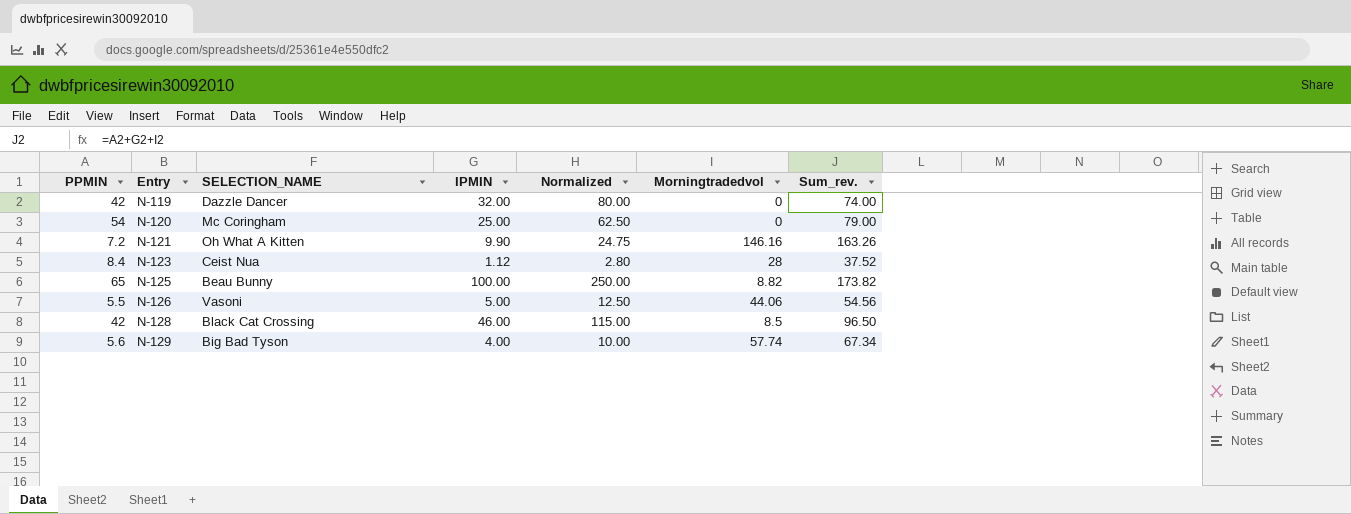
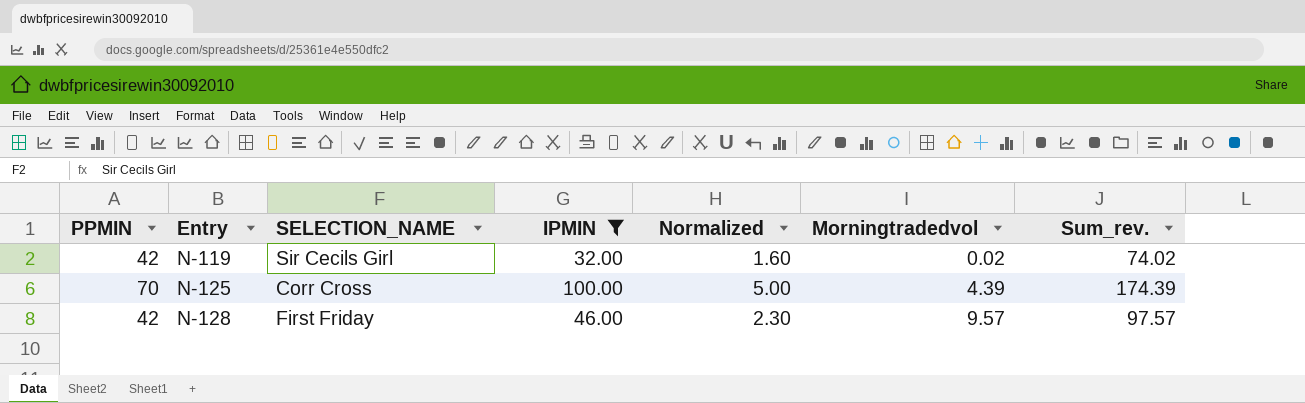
filter: none -> IPMIN >= 32.00
column Normalized | formula: [IPMIN] * 2.5 -> [IPMIN] * 0.05
N-119 | SELECTION_NAME: Dazzle Dancer -> Sir Cecils Girl
N-119 | Morningtradedvol: 0 -> 0.02
N-119 | Sum_rev.: 74.00 -> 74.02
N-125 | PPMIN: 65 -> 70
N-125 | SELECTION_NAME: Beau Bunny -> Corr Cross
N-125 | Morningtradedvol: 8.82 -> 4.39
N-125 | Sum_rev.: 173.82 -> 174.39
N-128 | SELECTION_NAME: Black Cat Crossing -> First Friday
N-128 | Morningtradedvol: 8.5 -> 9.57
N-128 | Sum_rev.: 96.50 -> 97.57

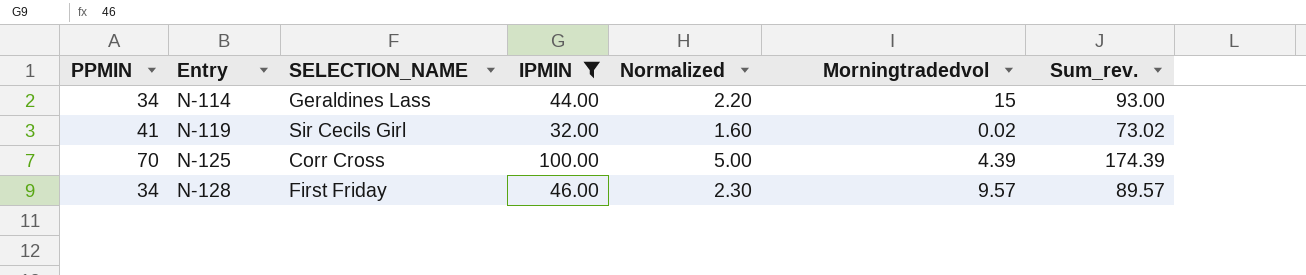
row N-114: none -> 34 | Geraldines Lass | 44.00 | 2.20 | 15 | 93.00
N-119 | PPMIN: 42 -> 41
N-119 | Sum_rev.: 74.02 -> 73.02
N-128 | PPMIN: 42 -> 34
N-128 | Sum_rev.: 97.57 -> 89.57

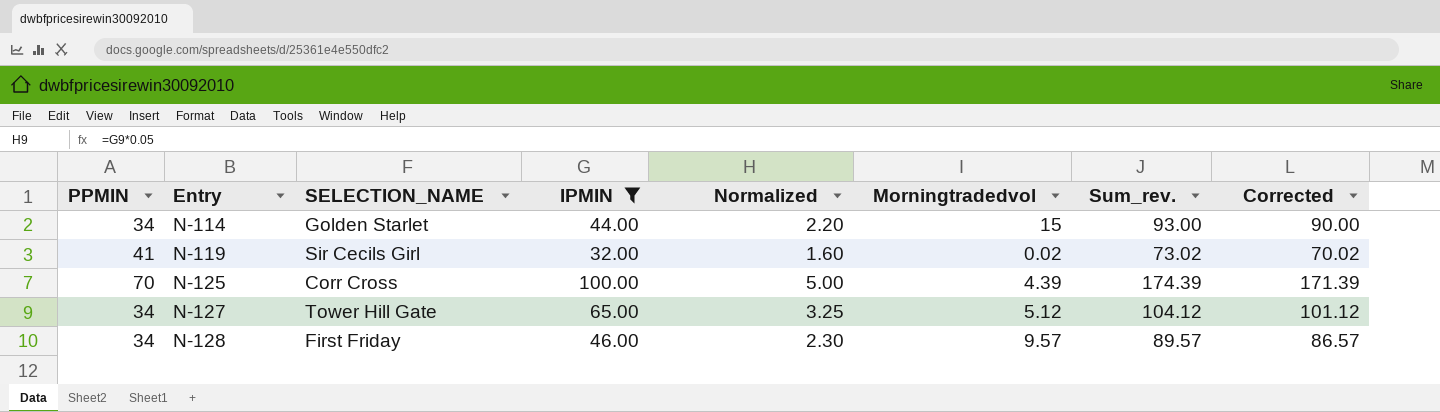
column Corrected | formula: none -> [Sum_rev.] - 3
N-114 | SELECTION_NAME: Geraldines Lass -> Golden Starlet
row N-127: none -> 34 | Tower Hill Gate | 65.00 | 3.25 | 5.12 | 104.12 | 101.12

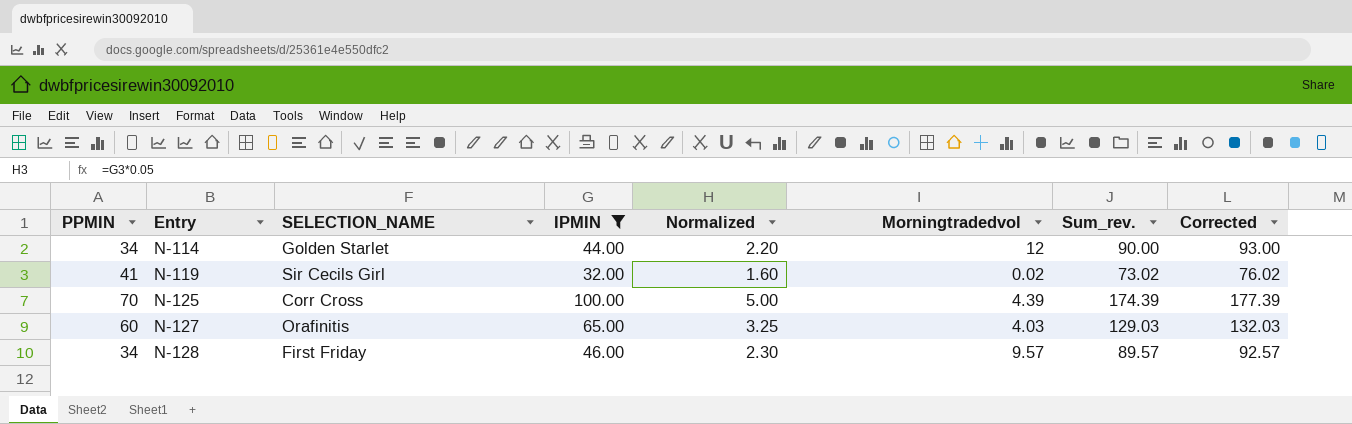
column Corrected | formula: [Sum_rev.] - 3 -> [Sum_rev.] + 3
N-114 | Morningtradedvol: 15 -> 12
N-114 | Sum_rev.: 93.00 -> 90.00
N-127 | PPMIN: 34 -> 60
N-127 | SELECTION_NAME: Tower Hill Gate -> Orafinitis
N-127 | Morningtradedvol: 5.12 -> 4.03
N-127 | Sum_rev.: 104.12 -> 129.03

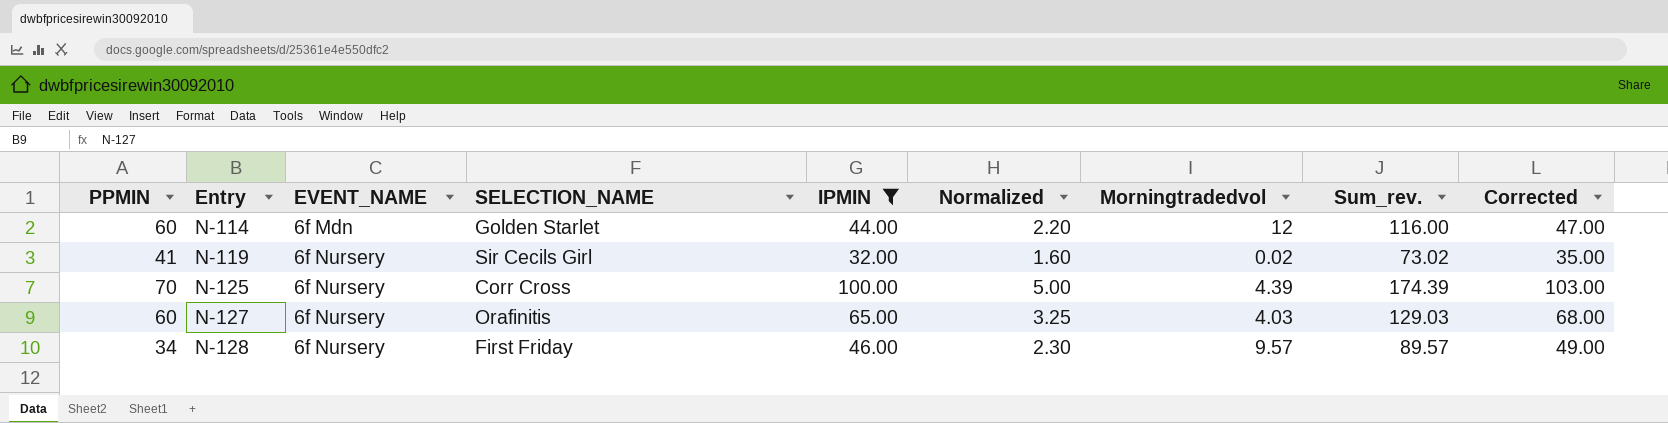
column EVENT_NAME | position: none -> 3
column Corrected | formula: [Sum_rev.] + 3 -> [IPMIN] + 3
N-114 | PPMIN: 34 -> 60
N-114 | Sum_rev.: 90.00 -> 116.00

